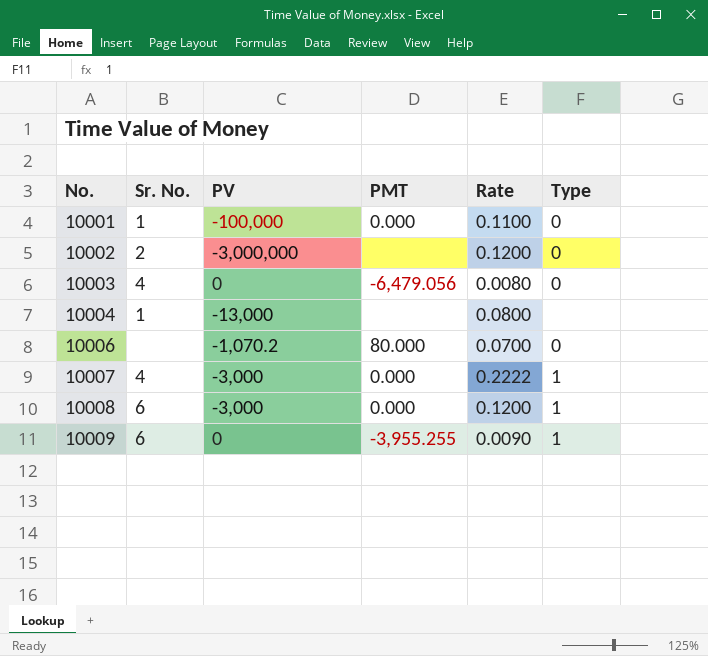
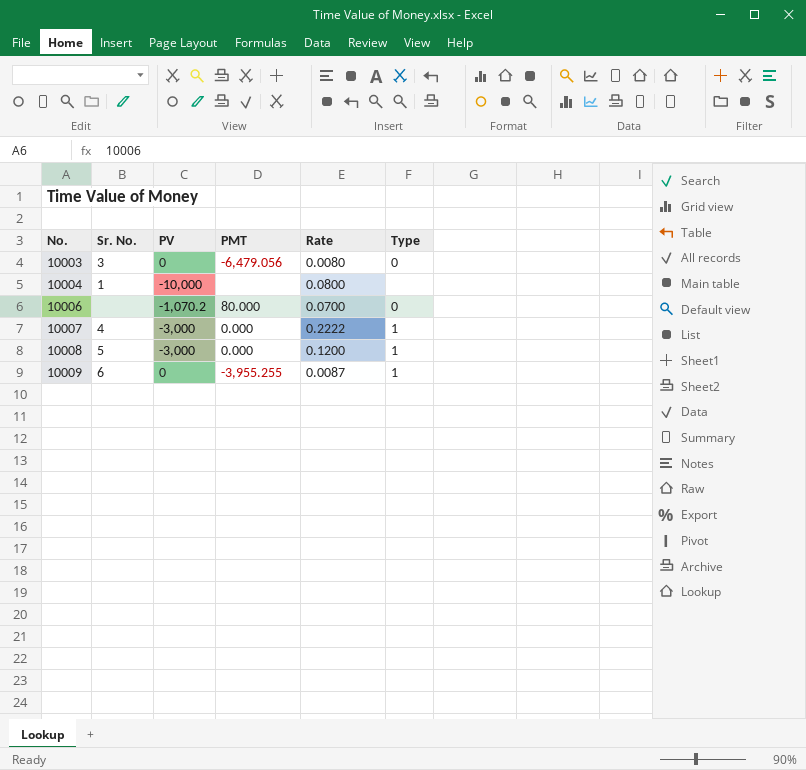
row 10001: 1 | -100,000 | 0.000 | 0.1100 | 0 -> none
row 10002: 2 | -3,000,000 | none | 0.1200 | 0 -> none
10003 | Sr. No.: 4 -> 3
10004 | PV: -13,000 -> -10,000
10008 | Sr. No.: 6 -> 5
10009 | Rate: 0.0090 -> 0.0087

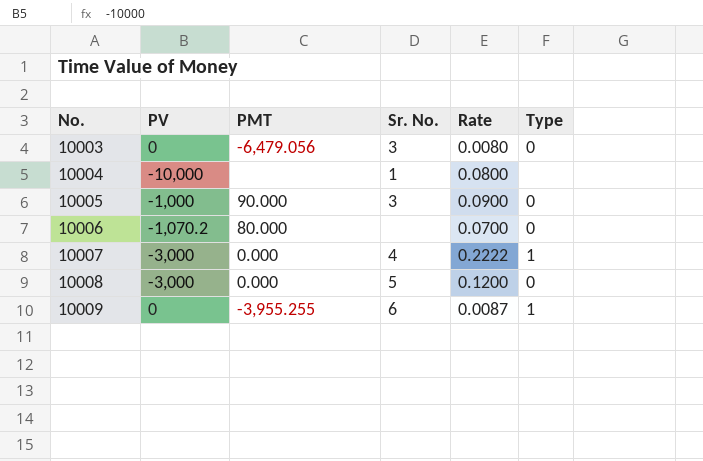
column Sr. No. | position: 2 -> 4
row 10005: none -> -1,000 | 90.000 | 3 | 0.0900 | 0
10008 | Type: 1 -> 0

